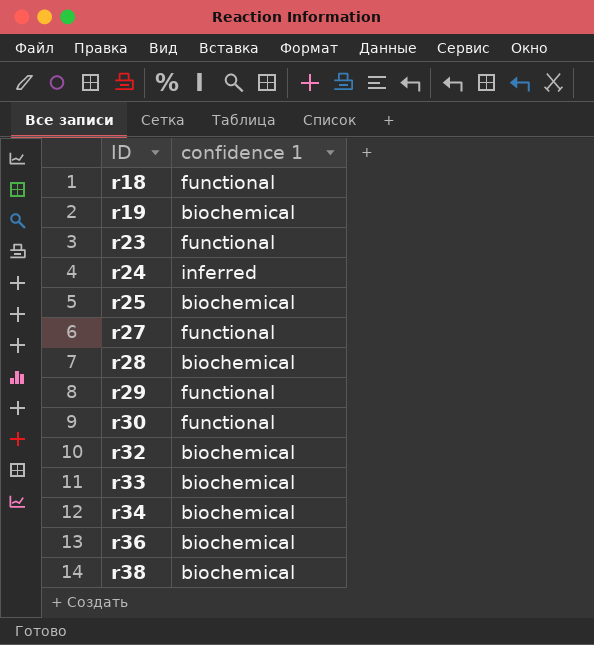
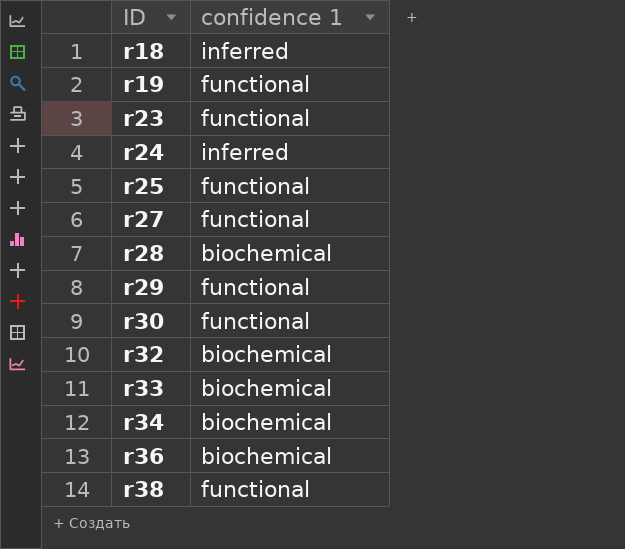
r18 | confidence 1: functional -> inferred
r19 | confidence 1: biochemical -> functional
r25 | confidence 1: biochemical -> functional
r38 | confidence 1: biochemical -> functional

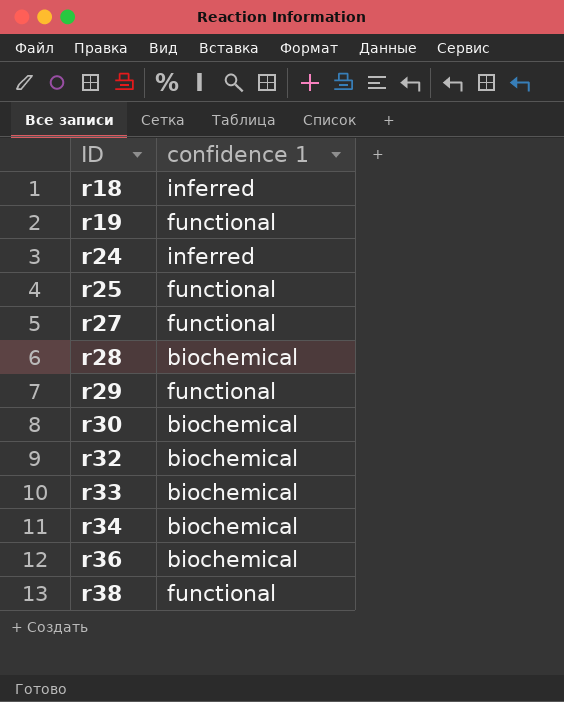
row r23: functional -> none
r30 | confidence 1: functional -> biochemical

